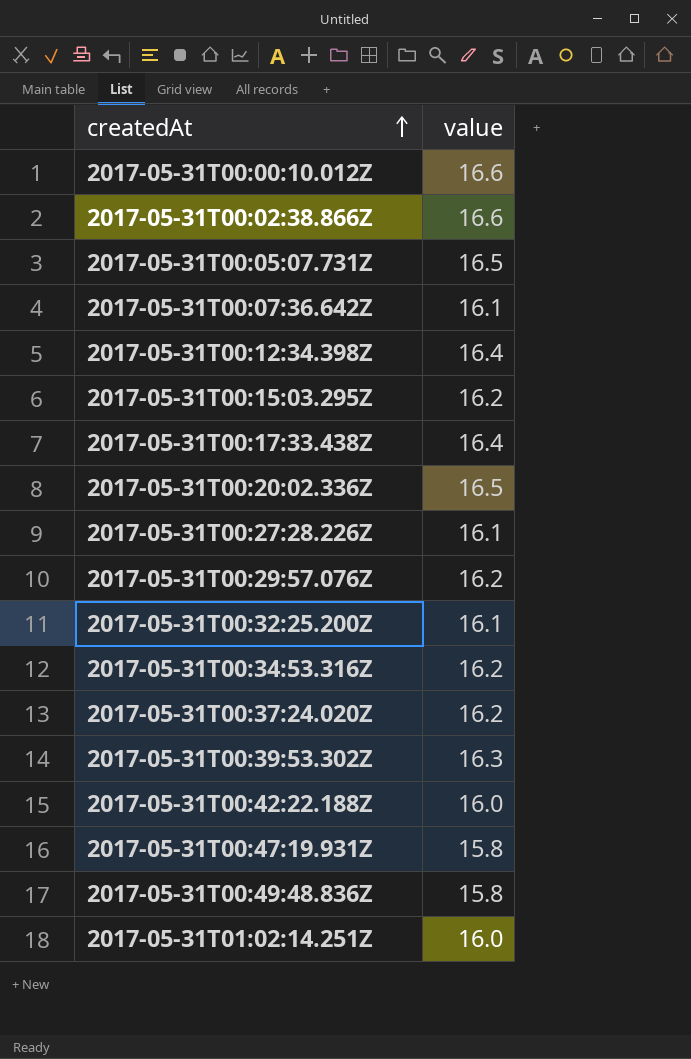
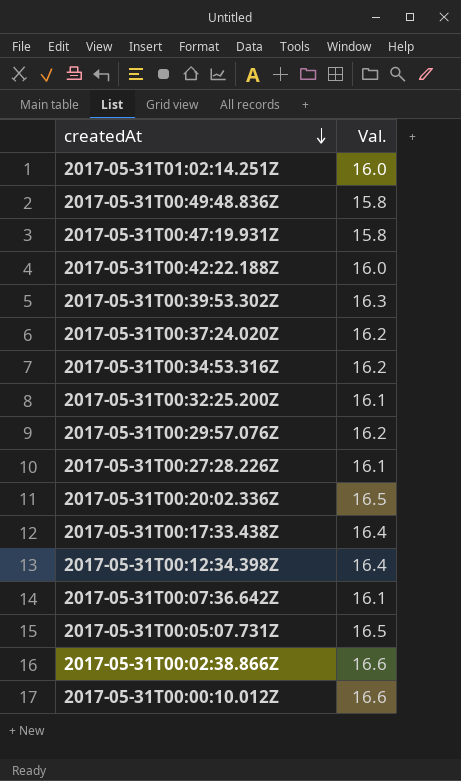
row order: createdAt ascending -> createdAt descending
column name: value -> Val.
row 2017-05-31T00:15:03.295Z: 16.2 -> none

